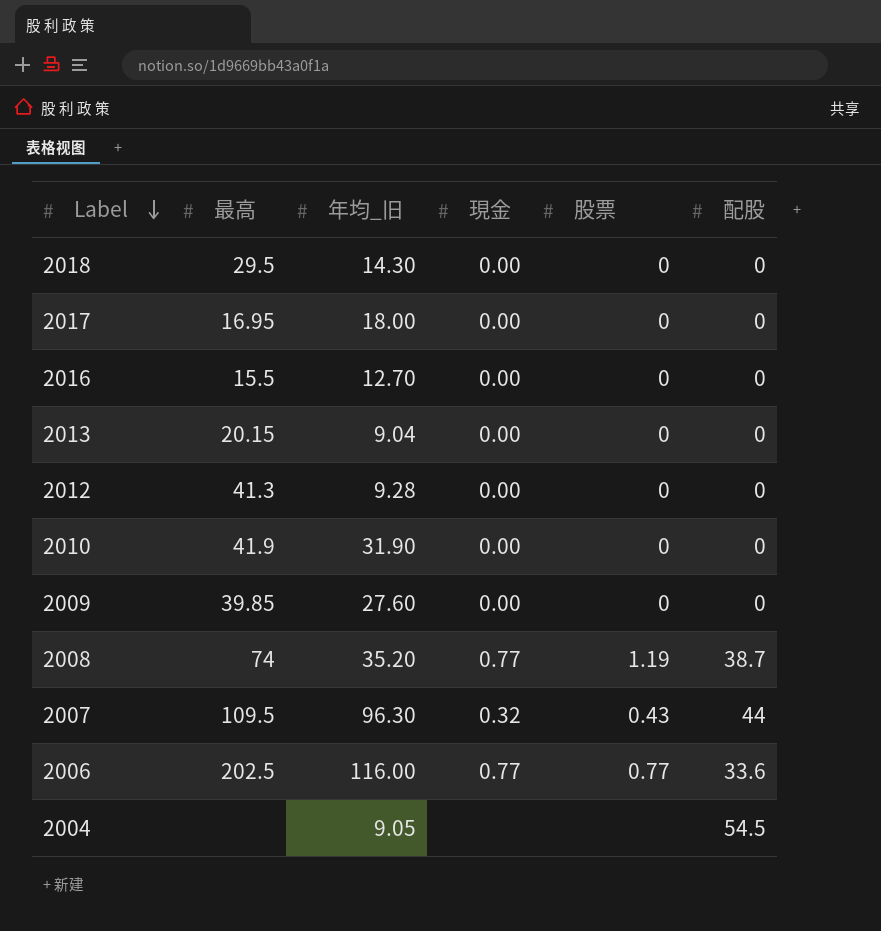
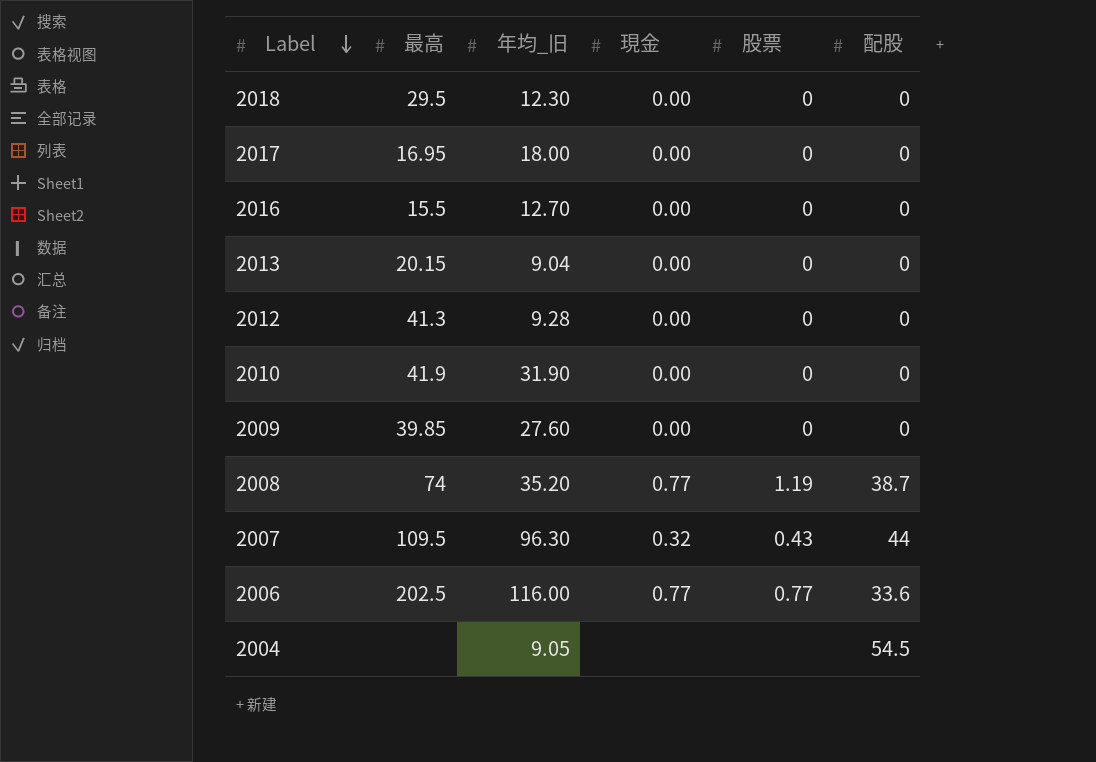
2018 | 年均_旧: 14.30 -> 12.30

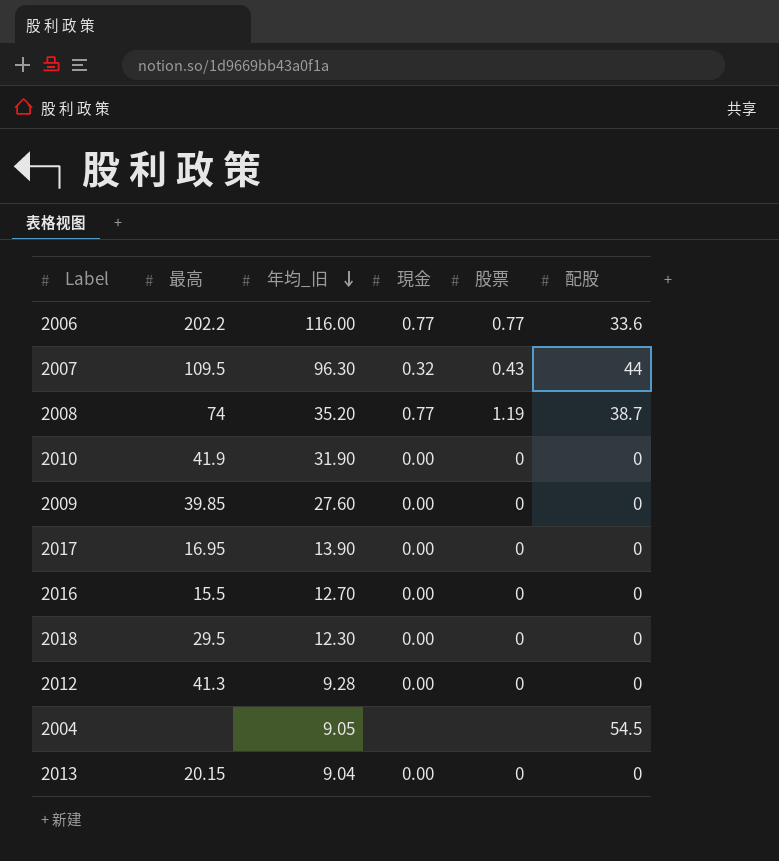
row order: Label descending -> 年均_旧 descending
2006 | 最高: 202.5 -> 202.2
2017 | 年均_旧: 18.00 -> 13.90

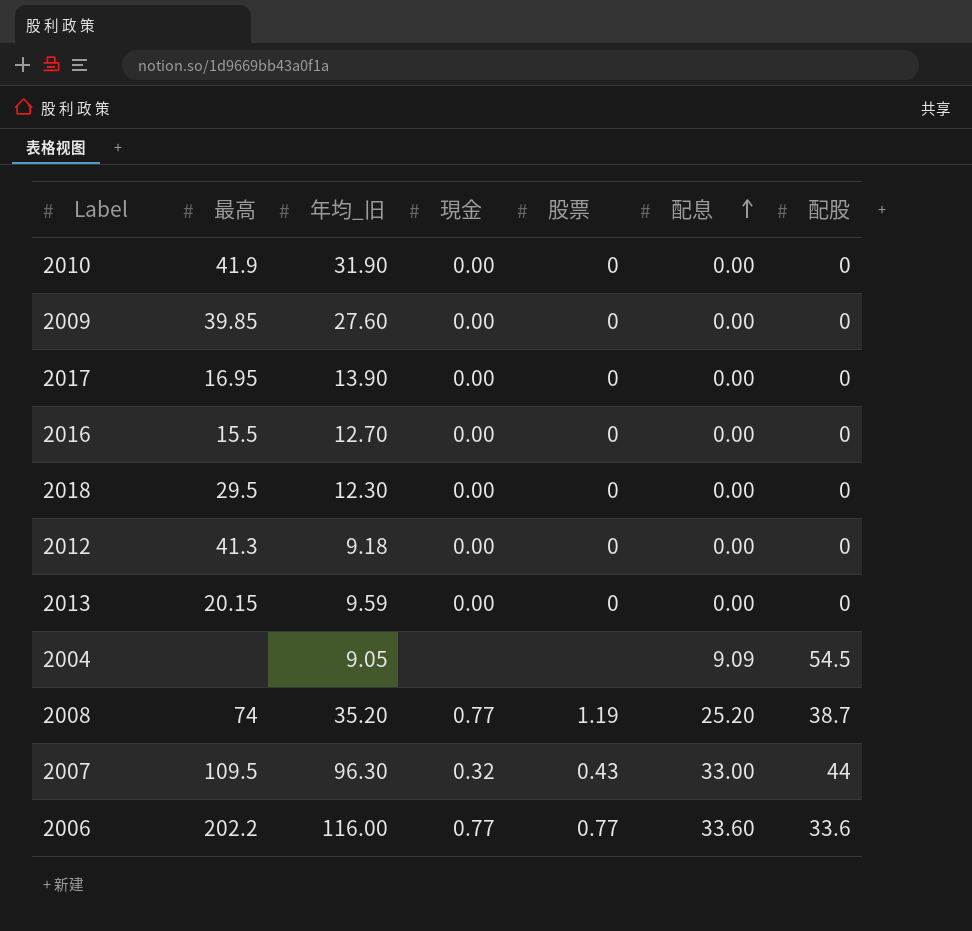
row order: 年均_旧 descending -> 配息 ascending
column 配息 | position: none -> 6
2012 | 年均_旧: 9.28 -> 9.18
2013 | 年均_旧: 9.04 -> 9.59

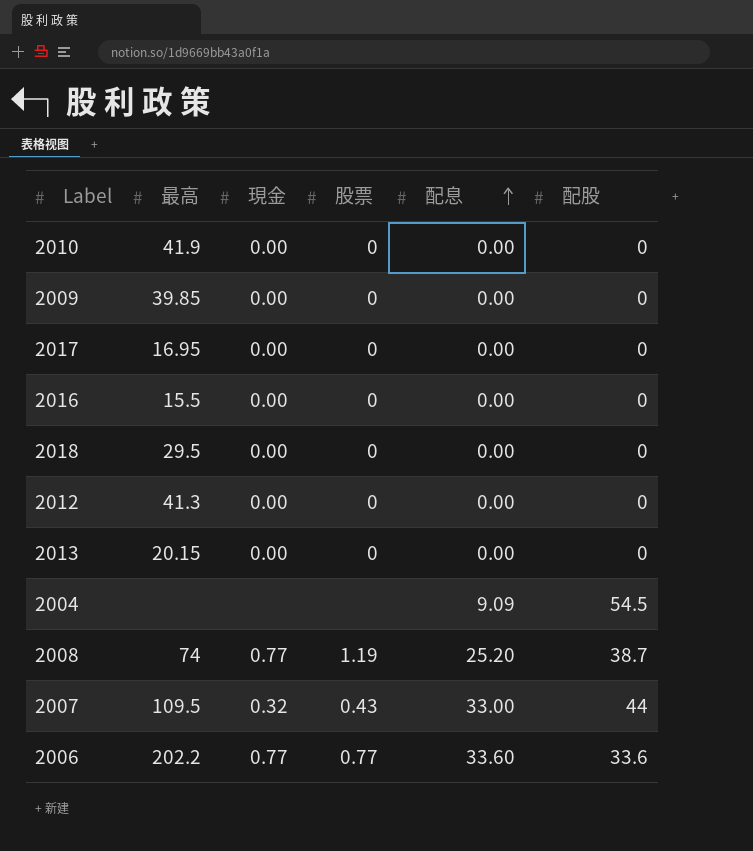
column 年均_旧 | position: 3 -> none

